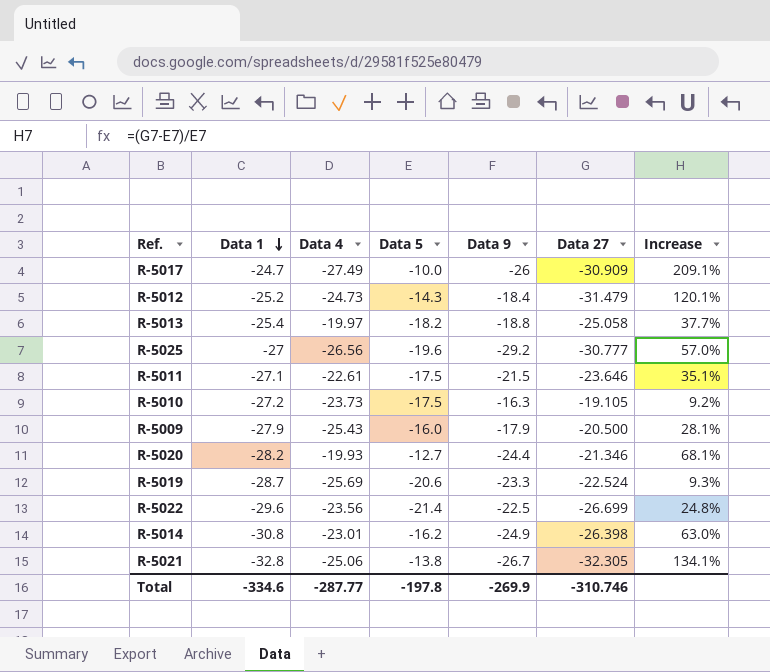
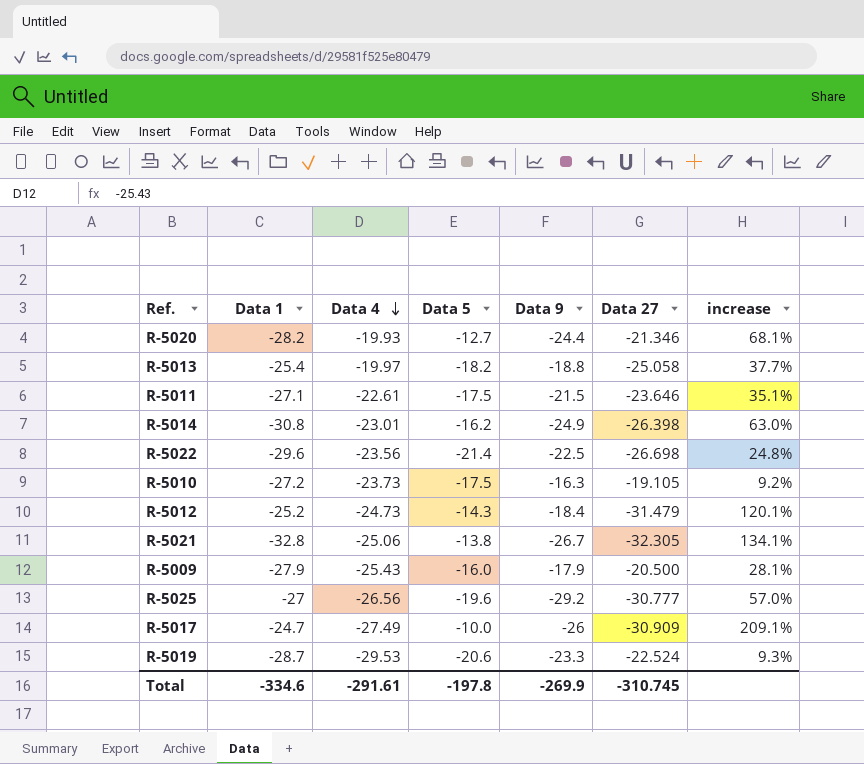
row order: Data 1 descending -> Data 4 descending
column name: Increase -> increase
R-5022 | Data 27: -26.699 -> -26.698
R-5019 | Data 4: -25.69 -> -29.53
Total | Data 4: -287.77 -> -291.61
Total | Data 27: -310.746 -> -310.745

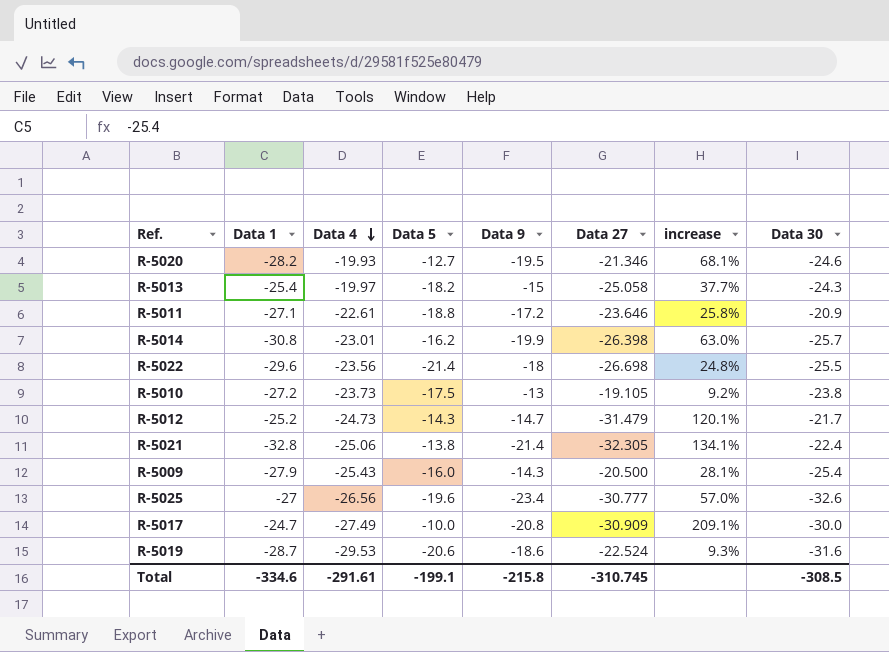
column Data 30 | position: none -> 8
R-5020 | Data 9: -24.4 -> -19.5
R-5013 | Data 9: -18.8 -> -15
R-5011 | Data 5: -17.5 -> -18.8
R-5011 | Data 9: -21.5 -> -17.2
R-5011 | increase: 35.1% -> 25.8%
R-5014 | Data 9: -24.9 -> -19.9
R-5022 | Data 9: -22.5 -> -18
R-5010 | Data 9: -16.3 -> -13
R-5012 | Data 9: -18.4 -> -14.7
R-5021 | Data 9: -26.7 -> -21.4
R-5009 | Data 9: -17.9 -> -14.3
R-5025 | Data 9: -29.2 -> -23.4
R-5017 | Data 9: -26 -> -20.8
R-5019 | Data 9: -23.3 -> -18.6
Total | Data 5: -197.8 -> -199.1
Total | Data 9: -269.9 -> -215.8

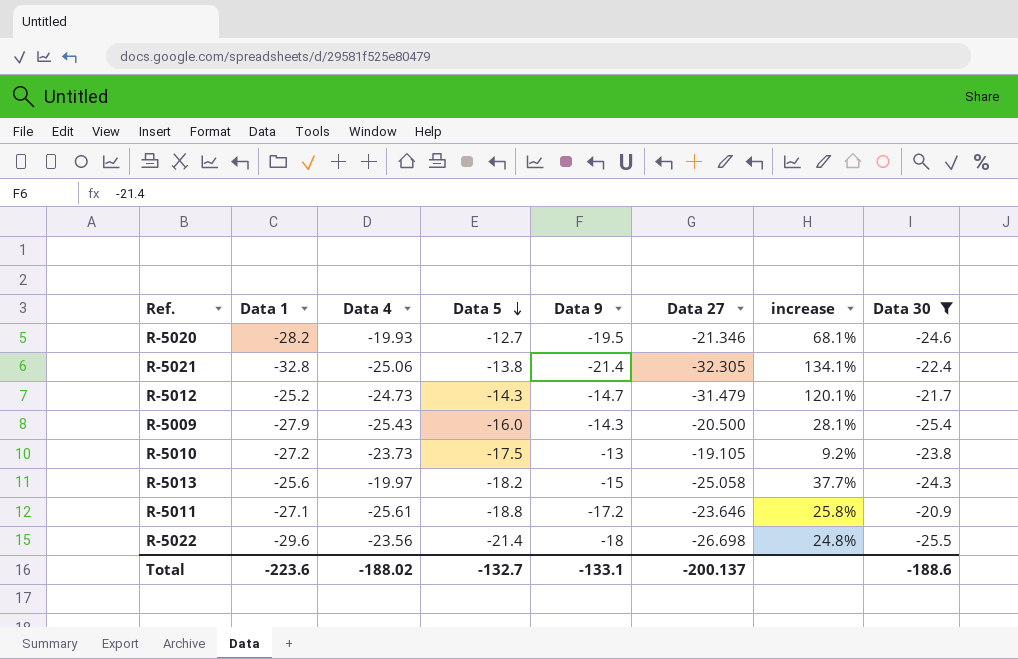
filter: none -> Data 30 >= -25.5
row order: Data 4 descending -> Data 5 descending
R-5013 | Data 1: -25.4 -> -25.6
R-5011 | Data 4: -22.61 -> -25.61
Total | Data 1: -334.6 -> -223.6
Total | Data 4: -291.61 -> -188.02
Total | Data 5: -199.1 -> -132.7
Total | Data 9: -215.8 -> -133.1
Total | Data 27: -310.745 -> -200.137
Total | Data 30: -308.5 -> -188.6

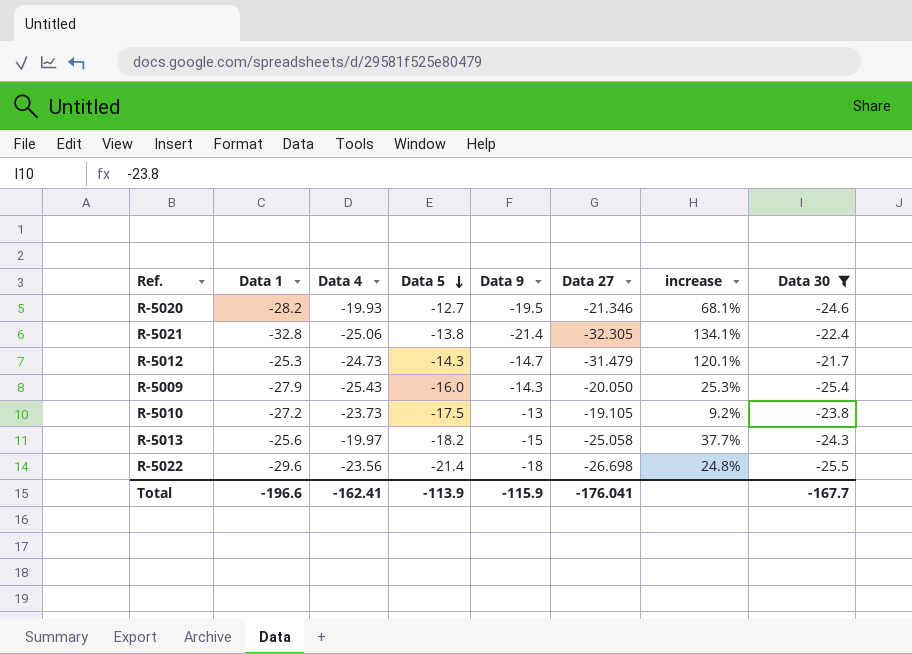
row R-5011: -27.1 | -25.61 | -18.8 | -17.2 | -23.646 | 25.8% | -20.9 -> none
R-5012 | Data 1: -25.2 -> -25.3
R-5009 | Data 27: -20.500 -> -20.050
R-5009 | increase: 28.1% -> 25.3%
Total | Data 1: -223.6 -> -196.6
Total | Data 4: -188.02 -> -162.41
Total | Data 5: -132.7 -> -113.9
Total | Data 9: -133.1 -> -115.9
Total | Data 27: -200.137 -> -176.041
Total | Data 30: -188.6 -> -167.7

